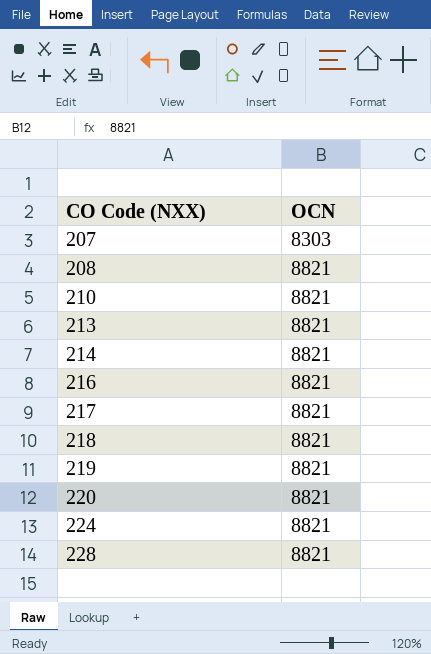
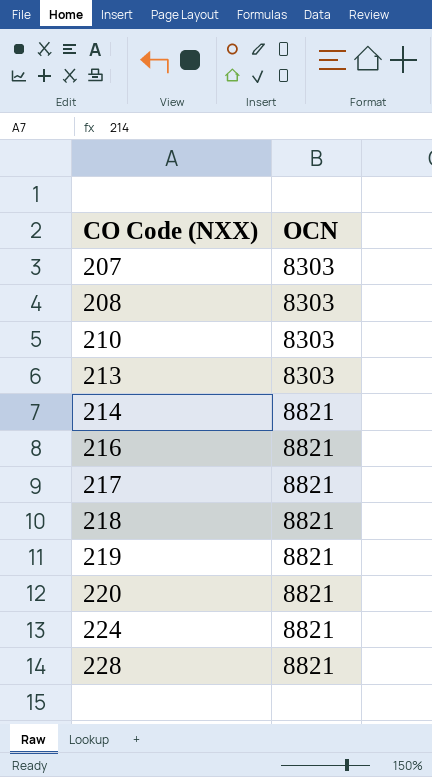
208 | OCN: 8821 -> 8303
210 | OCN: 8821 -> 8303
213 | OCN: 8821 -> 8303

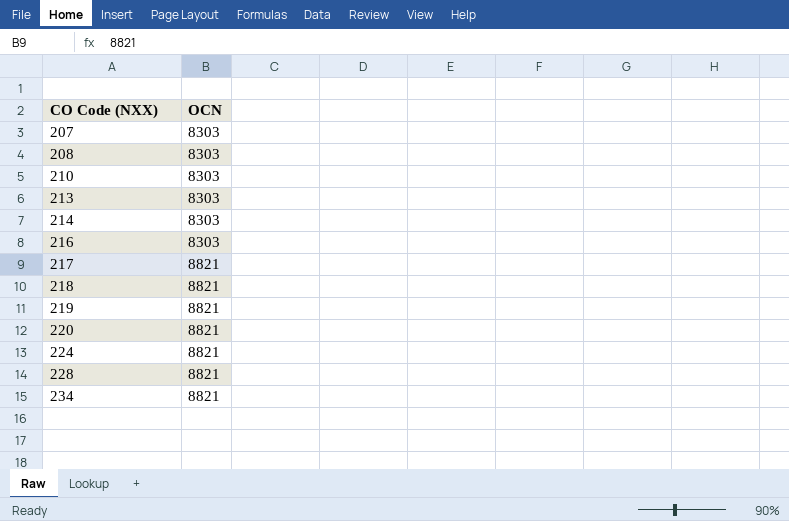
214 | OCN: 8821 -> 8303
216 | OCN: 8821 -> 8303
row 234: none -> 8821

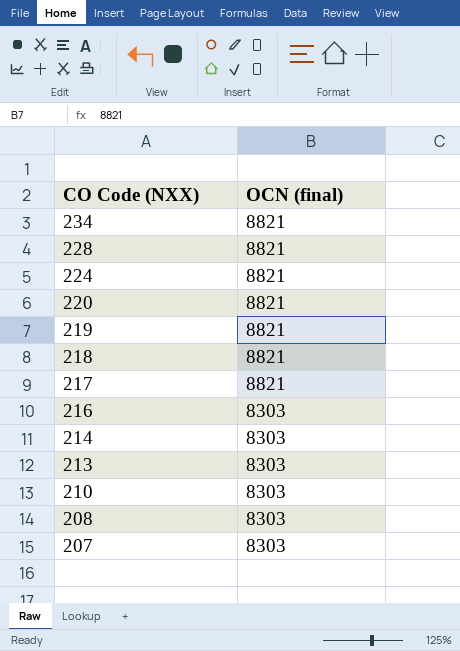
row order: CO Code (NXX) ascending -> CO Code (NXX) descending
column name: OCN -> OCN (final)

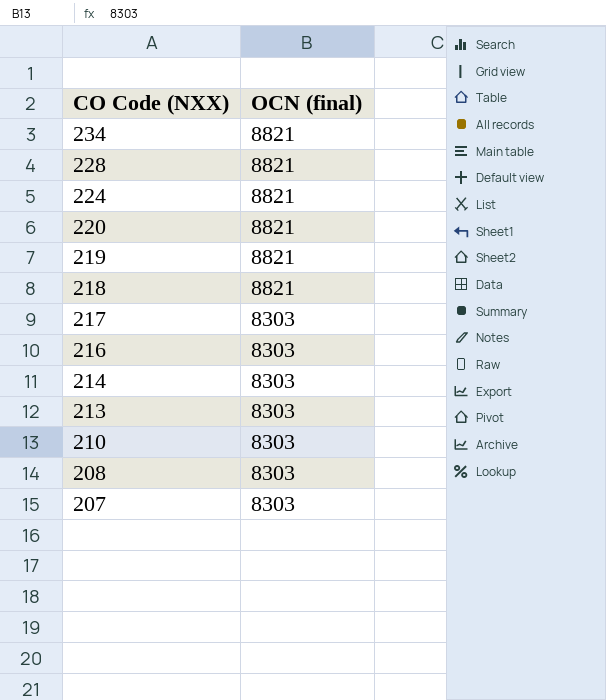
217 | OCN (final): 8821 -> 8303

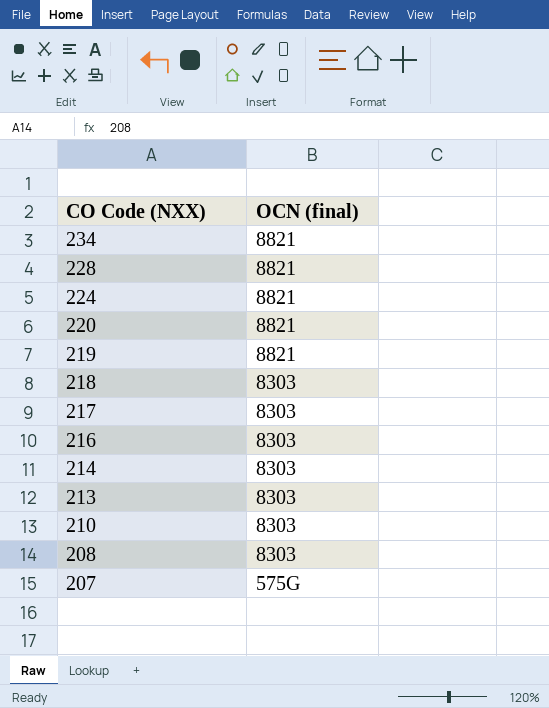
218 | OCN (final): 8821 -> 8303
207 | OCN (final): 8303 -> 575G

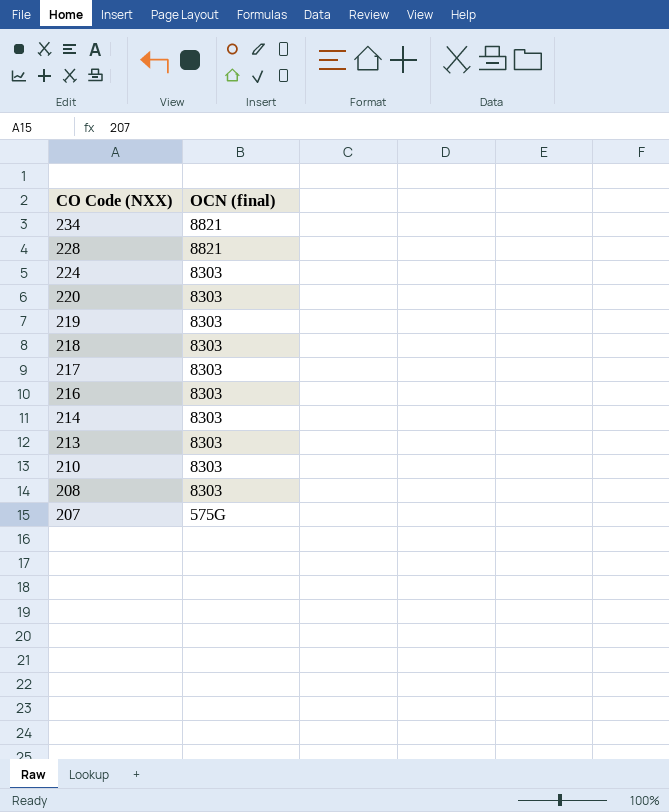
224 | OCN (final): 8821 -> 8303
220 | OCN (final): 8821 -> 8303
219 | OCN (final): 8821 -> 8303

